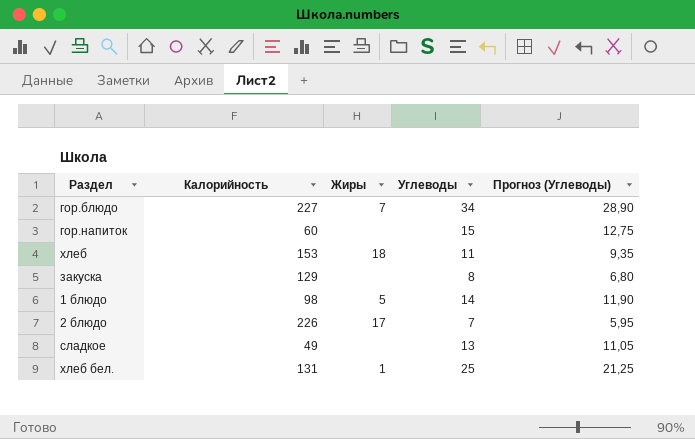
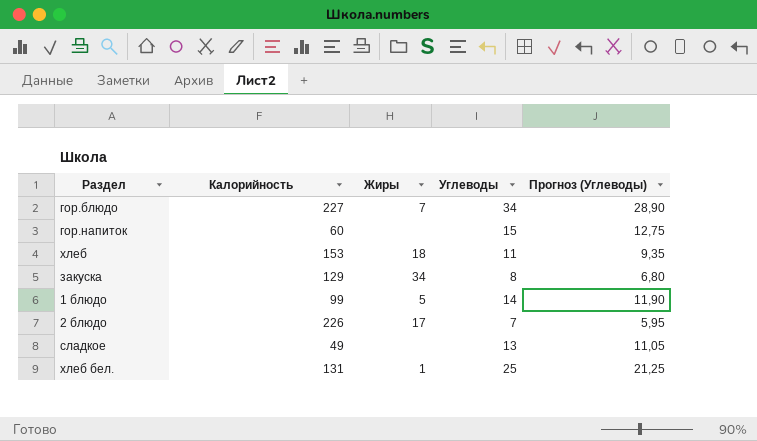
закуска | Жиры: none -> 34
1 блюдо | Калорийность: 98 -> 99

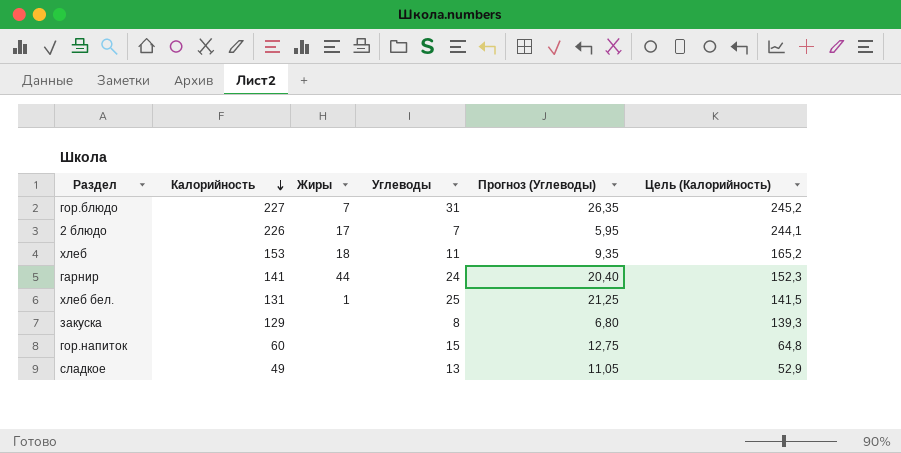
row order: none -> Калорийность descending
column Цель (Калорийность) | formula: none -> [Калорийность] * 1,08
row 1 блюдо: 99 | 5 | 14 | 11,90 -> none
гор.блюдо | Углеводы: 34 -> 31
гор.блюдо | Прогноз (Углеводы): 28,90 -> 26,35
row гарнир: none -> 141 | 44 | 24 | 20,40 | 152,3
закуска | Жиры: 34 -> none

